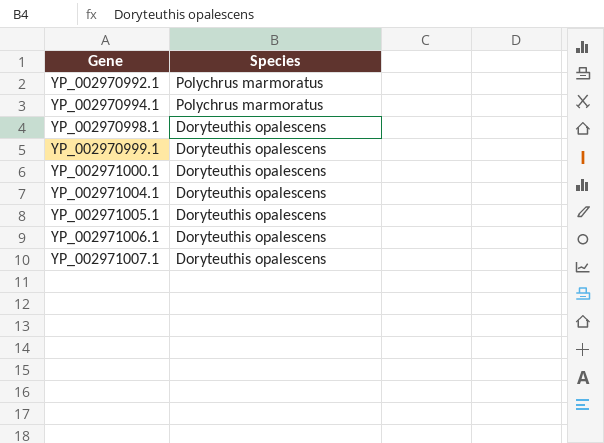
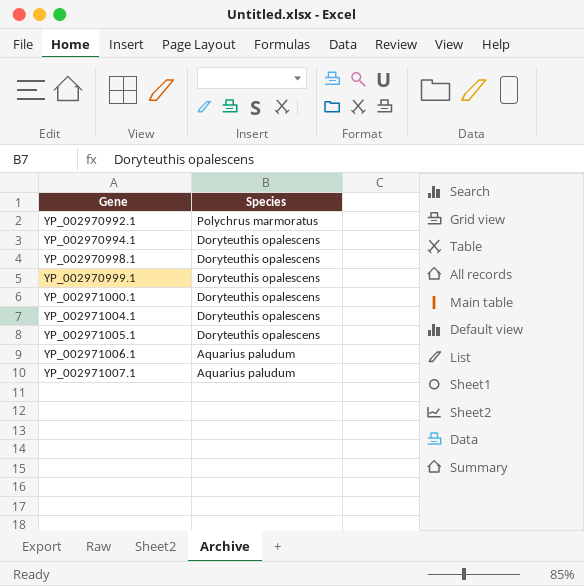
YP_002970994.1 | Species: Polychrus marmoratus -> Doryteuthis opalescens
YP_002971006.1 | Species: Doryteuthis opalescens -> Aquarius paludum
YP_002971007.1 | Species: Doryteuthis opalescens -> Aquarius paludum

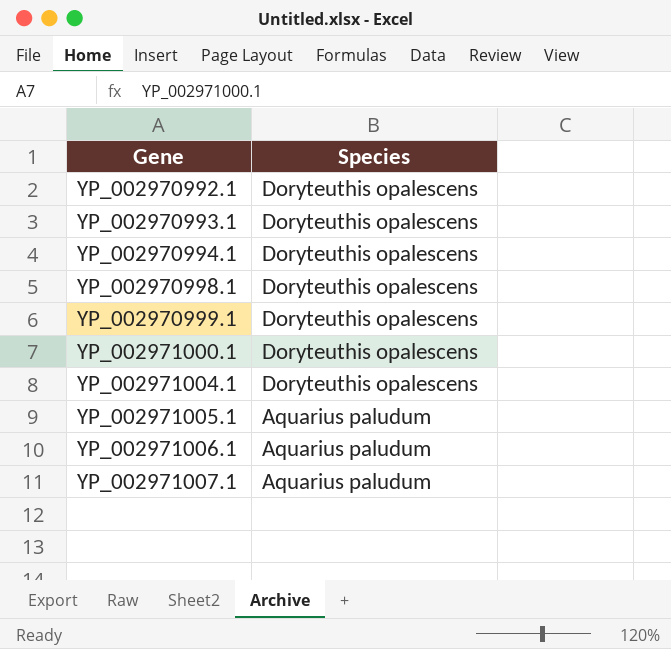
YP_002970992.1 | Species: Polychrus marmoratus -> Doryteuthis opalescens
row YP_002970993.1: none -> Doryteuthis opalescens
YP_002971005.1 | Species: Doryteuthis opalescens -> Aquarius paludum

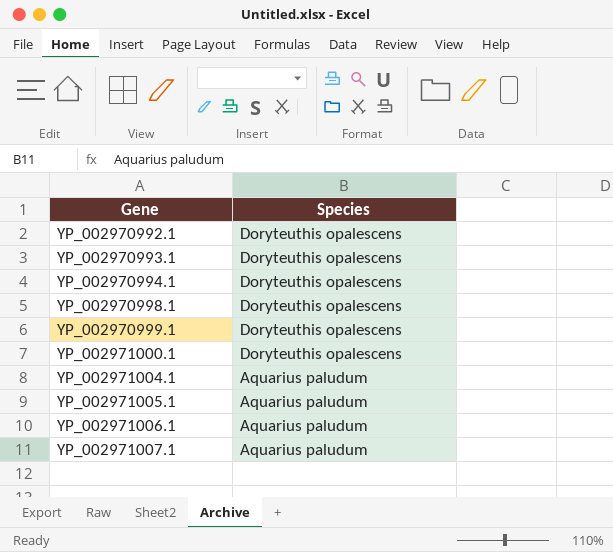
YP_002971004.1 | Species: Doryteuthis opalescens -> Aquarius paludum

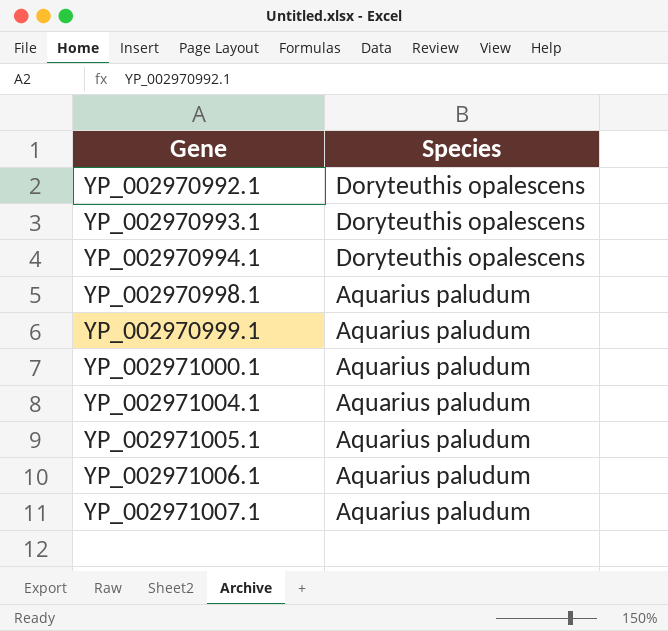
YP_002970998.1 | Species: Doryteuthis opalescens -> Aquarius paludum
YP_002970999.1 | Species: Doryteuthis opalescens -> Aquarius paludum
YP_002971000.1 | Species: Doryteuthis opalescens -> Aquarius paludum

